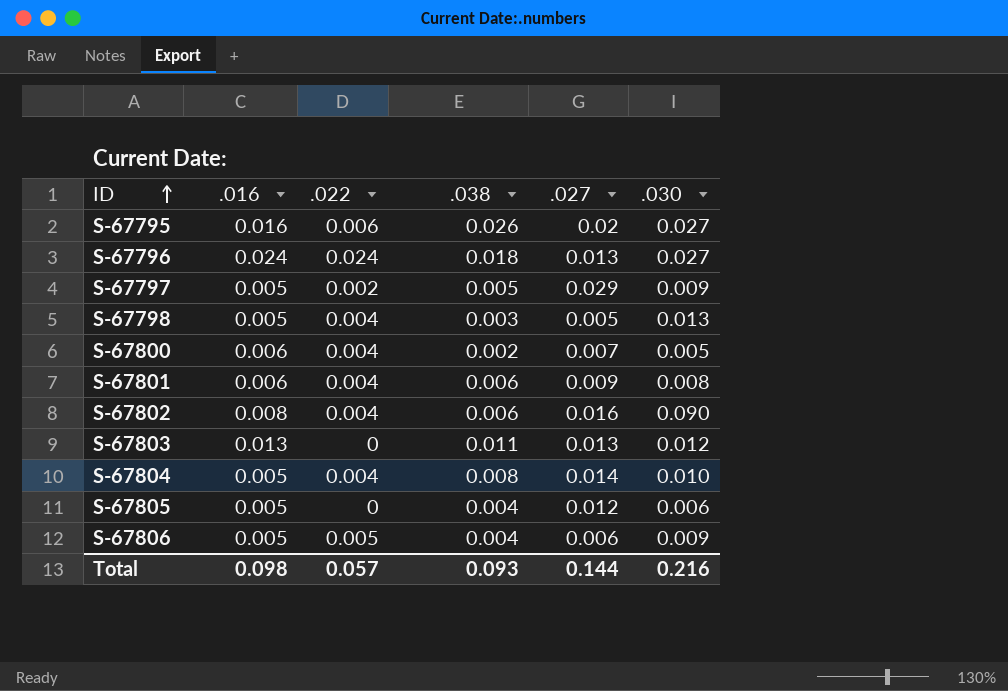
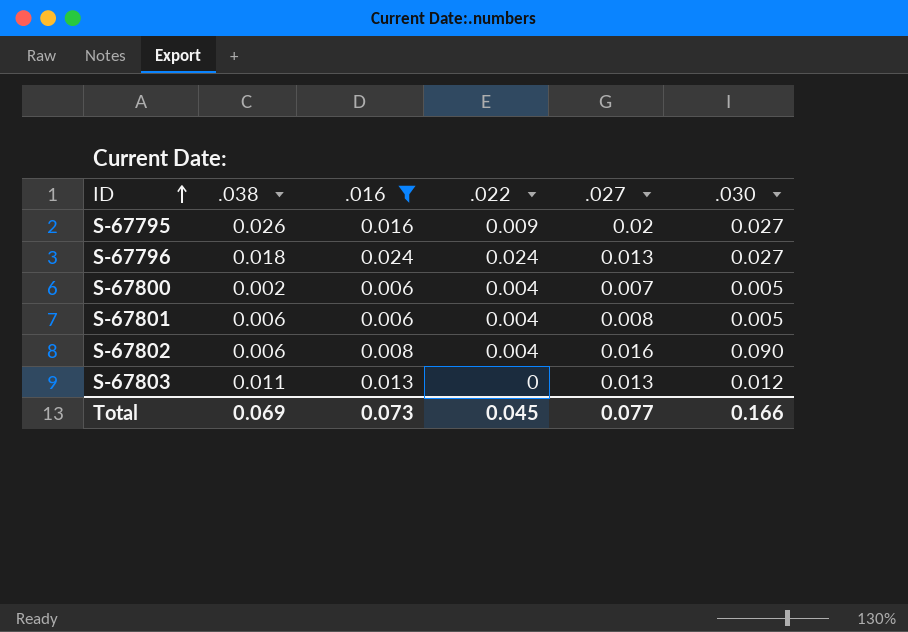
filter: none -> .016 != 0.005
column .038 | position: 4 -> 2
S-67795 | .022: 0.006 -> 0.009
S-67801 | .027: 0.009 -> 0.008
S-67801 | .030: 0.008 -> 0.005
Total | .038: 0.093 -> 0.069
Total | .016: 0.098 -> 0.073
Total | .022: 0.057 -> 0.045
Total | .027: 0.144 -> 0.077
Total | .030: 0.216 -> 0.166

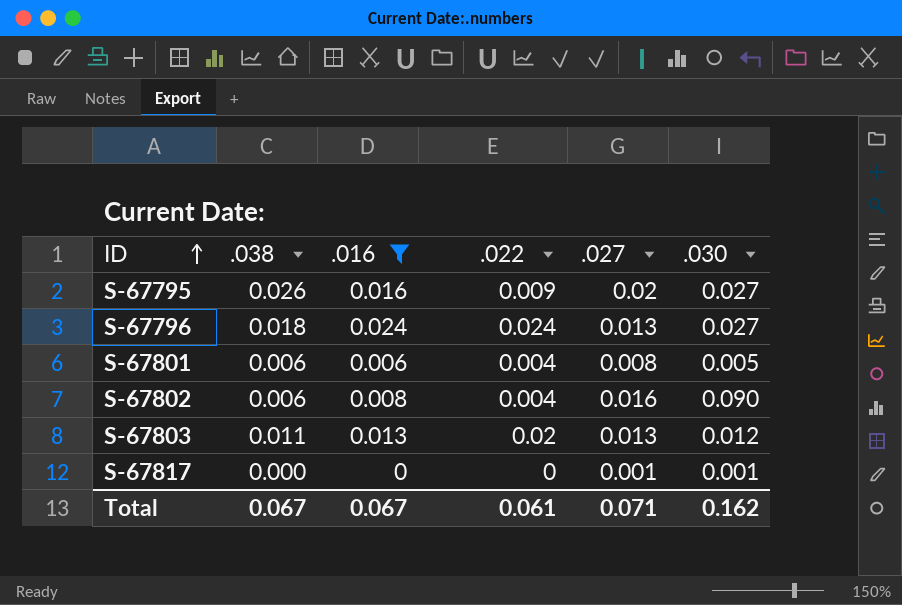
row S-67800: 0.002 | 0.006 | 0.004 | 0.007 | 0.005 -> none
S-67803 | .022: 0 -> 0.02
row S-67817: none -> 0.000 | 0 | 0 | 0.001 | 0.001
Total | .038: 0.069 -> 0.067
Total | .016: 0.073 -> 0.067
Total | .022: 0.045 -> 0.061
Total | .027: 0.077 -> 0.071
Total | .030: 0.166 -> 0.162

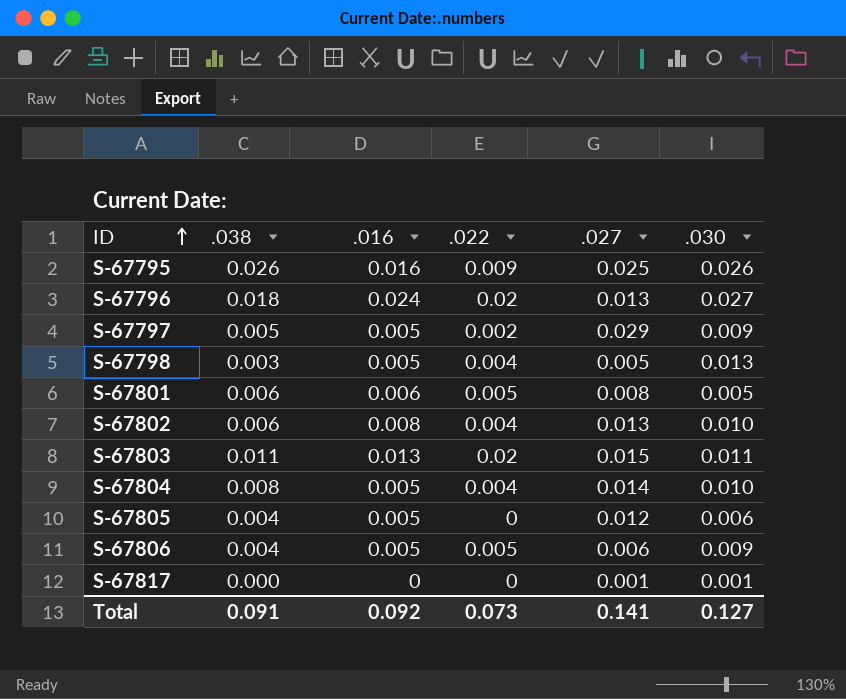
filter: .016 != 0.005 -> none
S-67795 | .027: 0.02 -> 0.025
S-67795 | .030: 0.027 -> 0.026
S-67796 | .022: 0.024 -> 0.02
S-67801 | .022: 0.004 -> 0.005
S-67802 | .027: 0.016 -> 0.013
S-67802 | .030: 0.090 -> 0.010
S-67803 | .027: 0.013 -> 0.015
S-67803 | .030: 0.012 -> 0.011
Total | .038: 0.067 -> 0.091
Total | .016: 0.067 -> 0.092
Total | .022: 0.061 -> 0.073
Total | .027: 0.071 -> 0.141
Total | .030: 0.162 -> 0.127

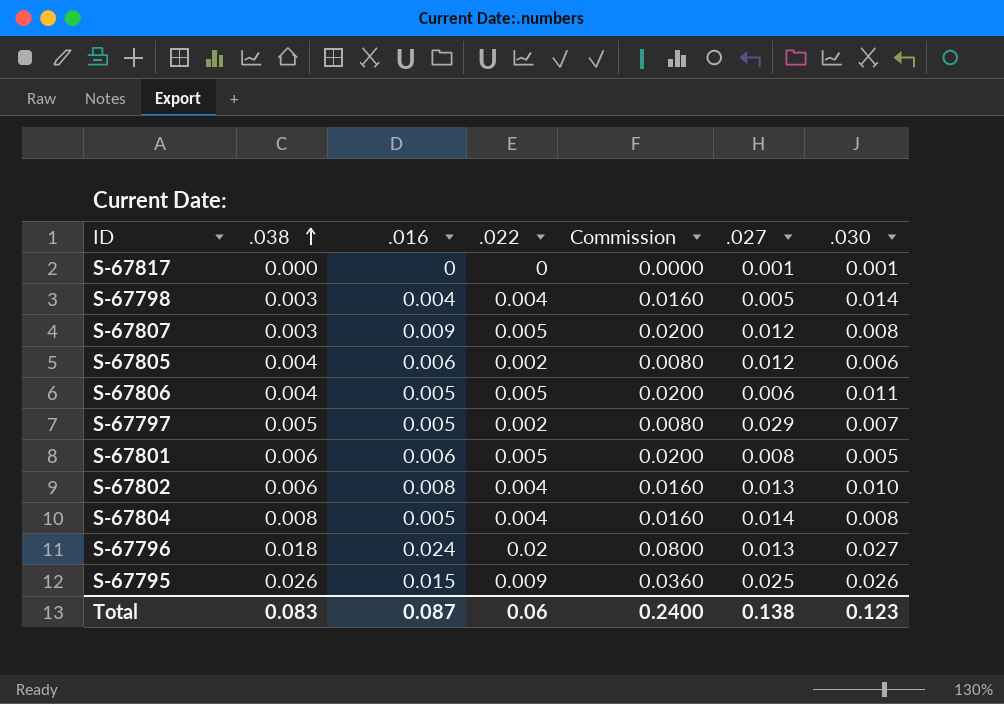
row order: ID ascending -> .038 ascending
column Commission | formula: none -> [.022] * 4
row S-67803: 0.011 | 0.013 | 0.02 | 0.015 | 0.011 -> none
S-67798 | .016: 0.005 -> 0.004
S-67798 | .030: 0.013 -> 0.014
row S-67807: none -> 0.003 | 0.009 | 0.005 | 0.0200 | 0.012 | 0.008
S-67805 | .016: 0.005 -> 0.006
S-67805 | .022: 0 -> 0.002
S-67806 | .030: 0.009 -> 0.011
S-67797 | .030: 0.009 -> 0.007
S-67804 | .030: 0.010 -> 0.008
S-67795 | .016: 0.016 -> 0.015
Total | .038: 0.091 -> 0.083
Total | .016: 0.092 -> 0.087
Total | .022: 0.073 -> 0.06
Total | .027: 0.141 -> 0.138
Total | .030: 0.127 -> 0.123

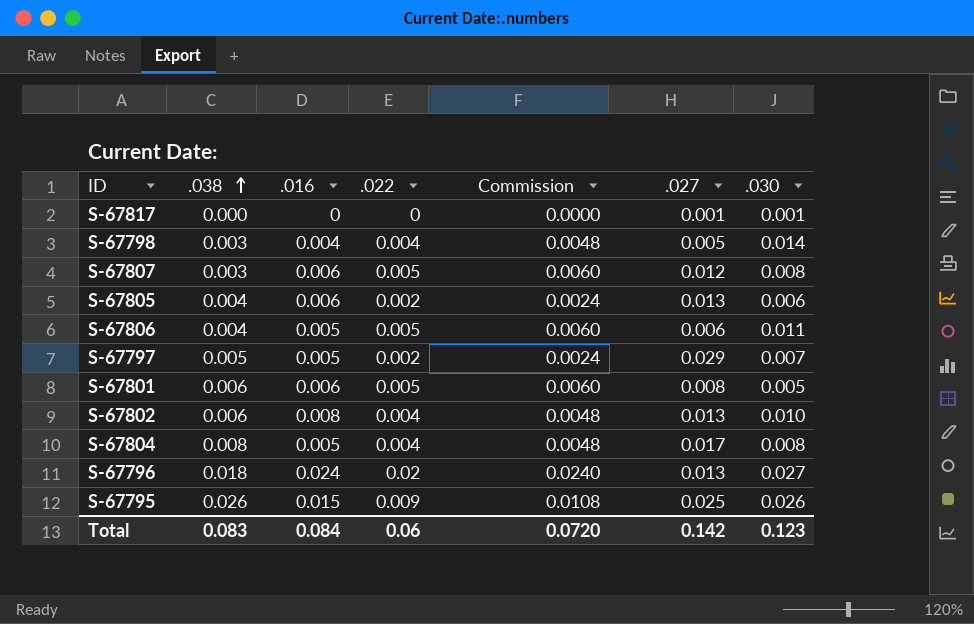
column Commission | formula: [.022] * 4 -> [.022] * 1.2
S-67807 | .016: 0.009 -> 0.006
S-67805 | .027: 0.012 -> 0.013
S-67804 | .027: 0.014 -> 0.017
Total | .016: 0.087 -> 0.084
Total | Commission: 0.2400 -> 0.0720
Total | .027: 0.138 -> 0.142

